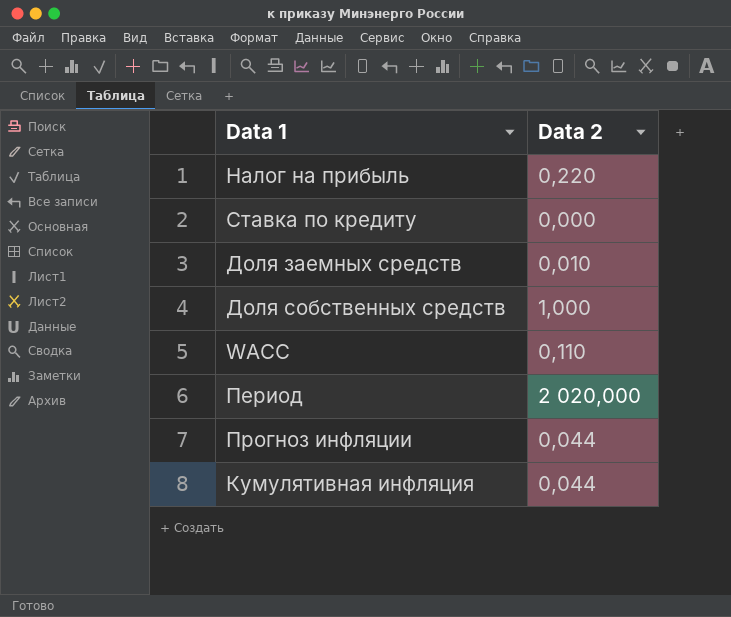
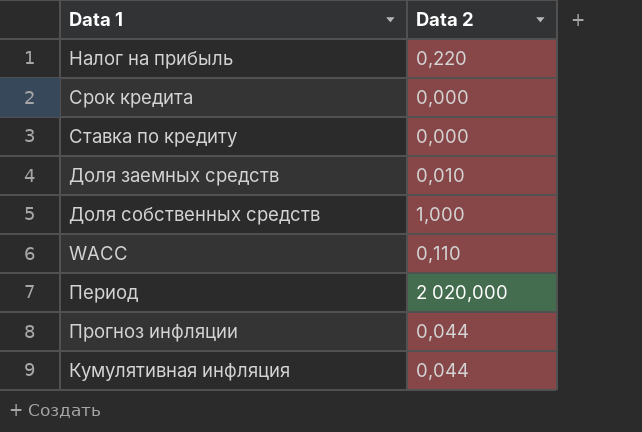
row Срок кредита: none -> 0,000

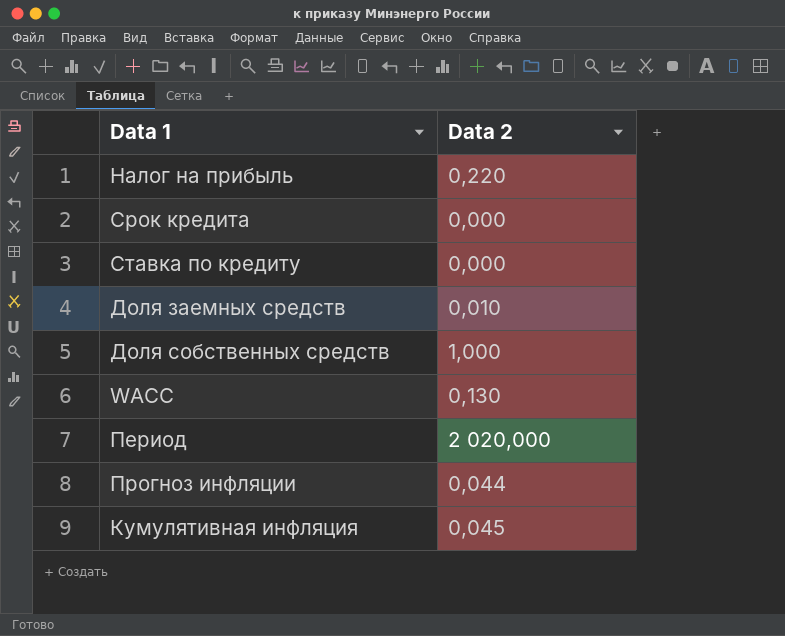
WACC | Data 2: 0,110 -> 0,130
Кумулятивная инфляция | Data 2: 0,044 -> 0,045

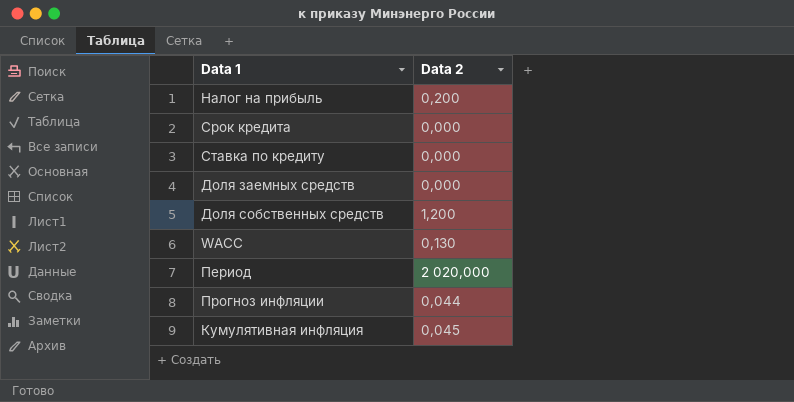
Налог на прибыль | Data 2: 0,220 -> 0,200
Доля заемных средств | Data 2: 0,010 -> 0,000
Доля собственных средств | Data 2: 1,000 -> 1,200

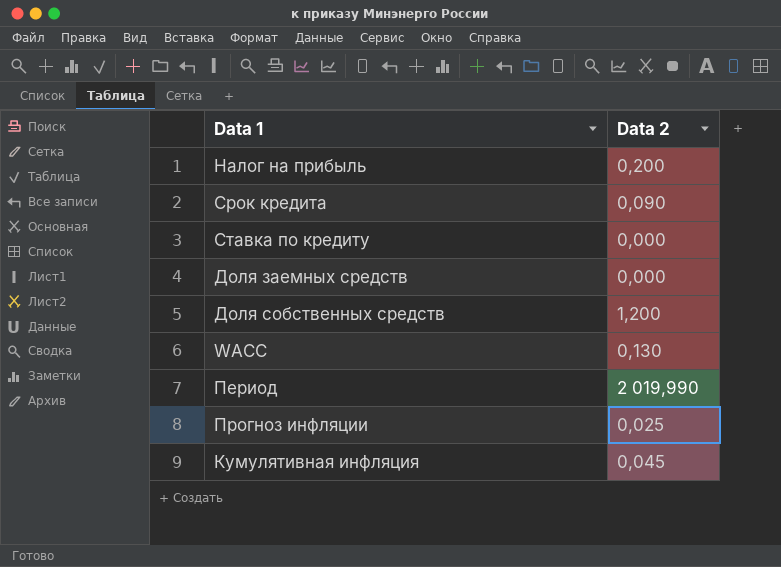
Срок кредита | Data 2: 0,000 -> 0,090
Период | Data 2: 2 020,000 -> 2 019,990
Прогноз инфляции | Data 2: 0,044 -> 0,025

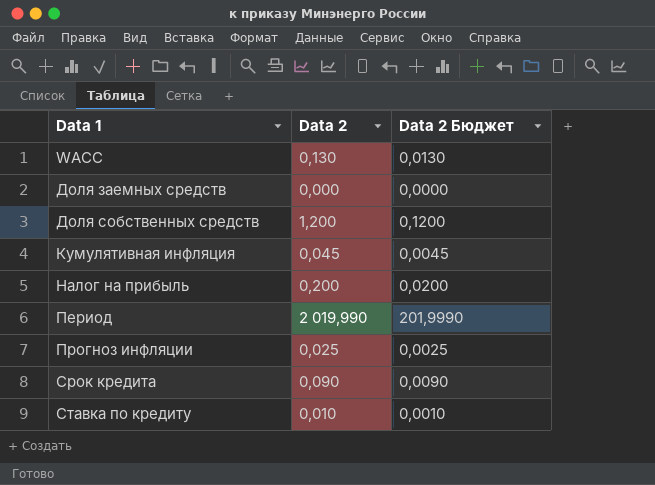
row order: none -> Data 1 ascending
column Data 2 Бюджет | formula: none -> [Data 2] * 0,1
Ставка по кредиту | Data 2: 0,000 -> 0,010

